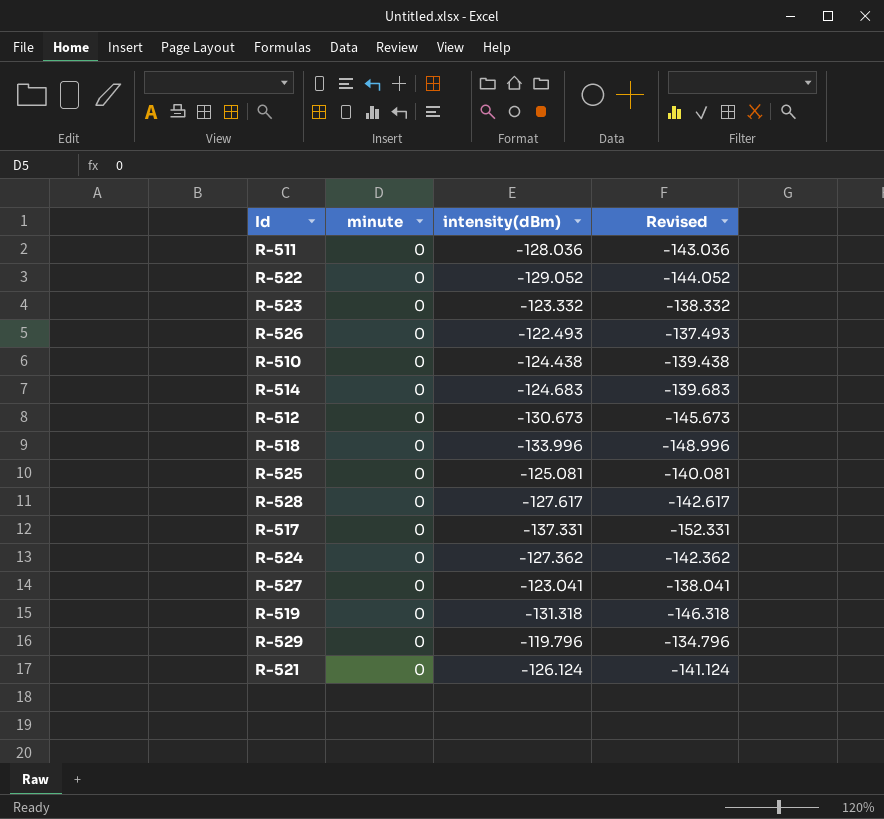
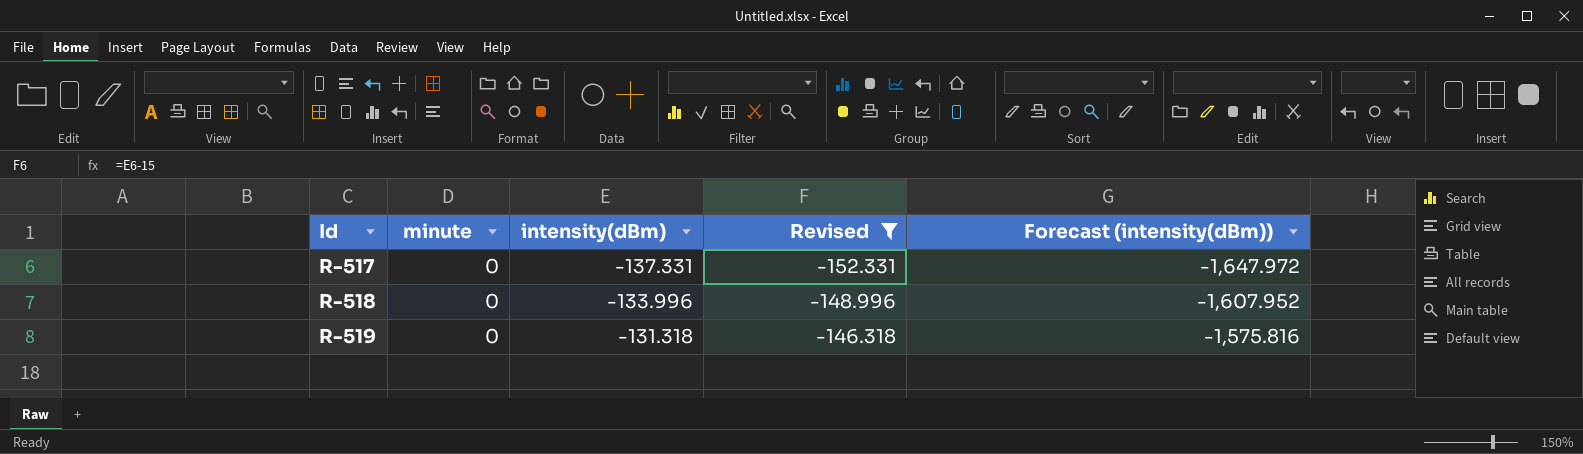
filter: none -> Revised <= -146.318
row order: none -> Id ascending
column Forecast (intensity(dBm)) | formula: none -> [intensity(dBm)] * 12

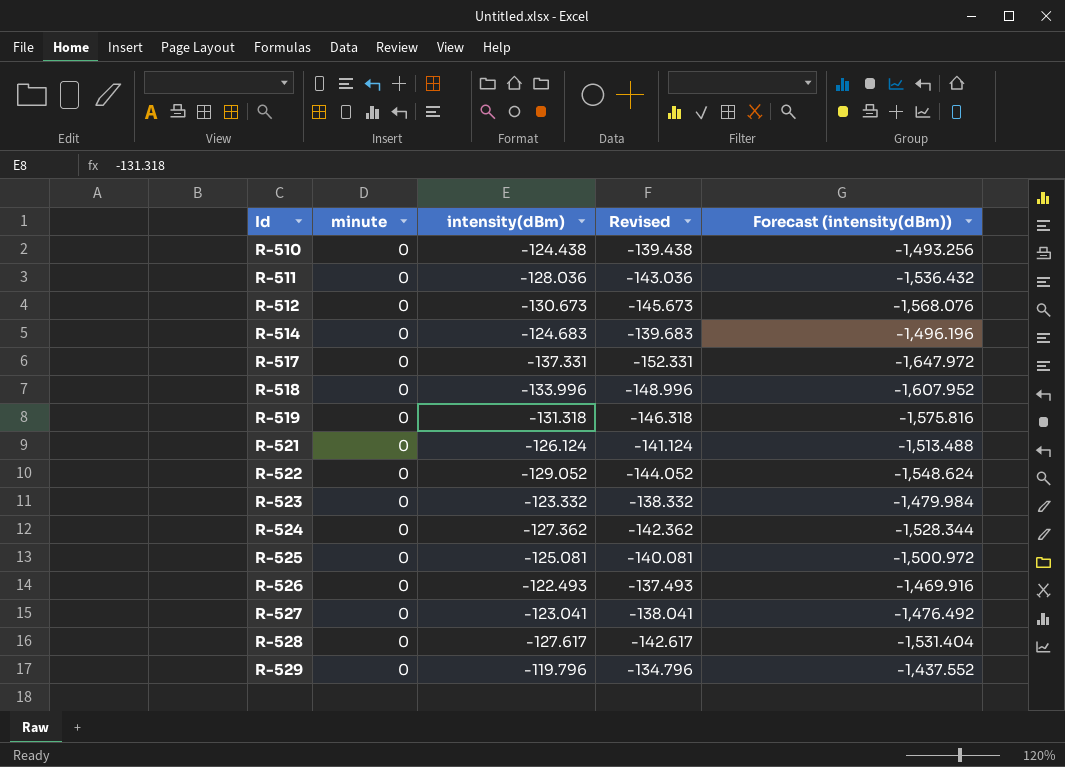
filter: Revised <= -146.318 -> none

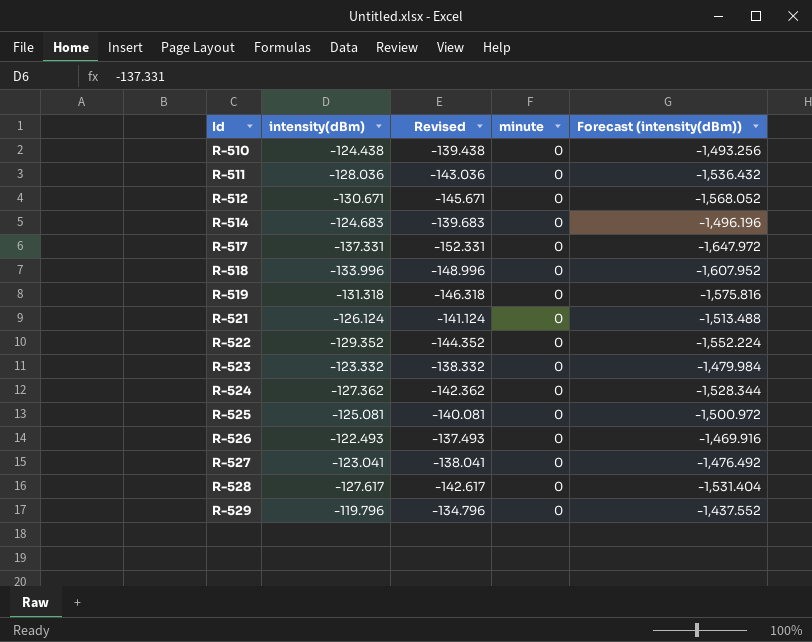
column minute | position: 2 -> 4
R-512 | intensity(dBm): -130.673 -> -130.671
R-512 | Revised: -145.673 -> -145.671
R-512 | Forecast (intensity(dBm)): -1,568.076 -> -1,568.052
R-522 | intensity(dBm): -129.052 -> -129.352
R-522 | Revised: -144.052 -> -144.352
R-522 | Forecast (intensity(dBm)): -1,548.624 -> -1,552.224

